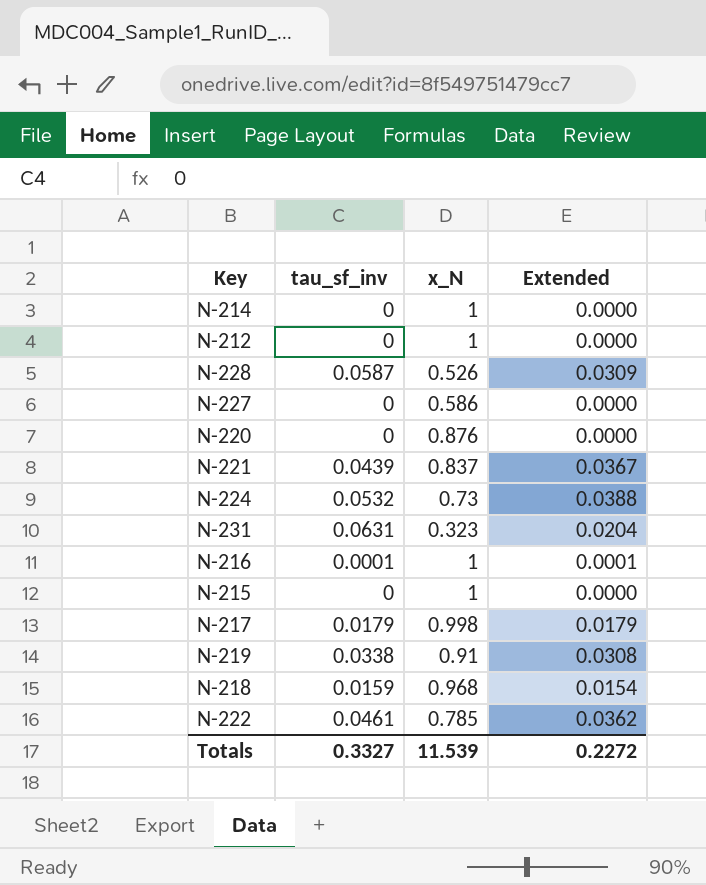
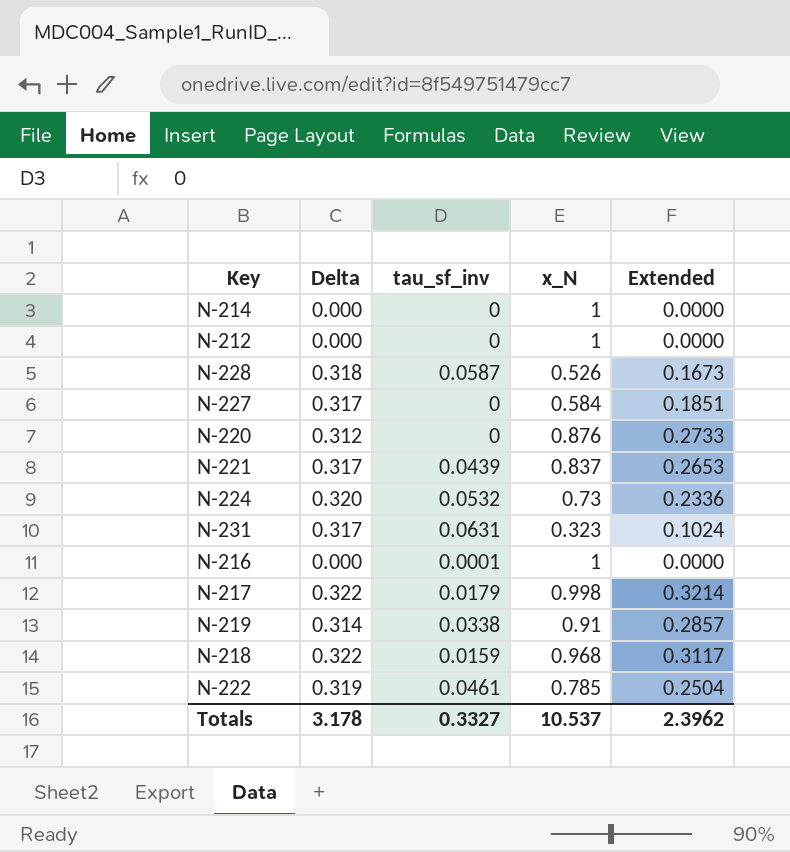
column Delta | position: none -> 2
column Extended | formula: [tau_sf_inv] * [x_N] -> [Delta] * [x_N]
row N-215: 0 | 1 | 0.0000 -> none
N-227 | x_N: 0.586 -> 0.584
Totals | x_N: 11.539 -> 10.537
Totals | Extended: 0.2272 -> 2.3962

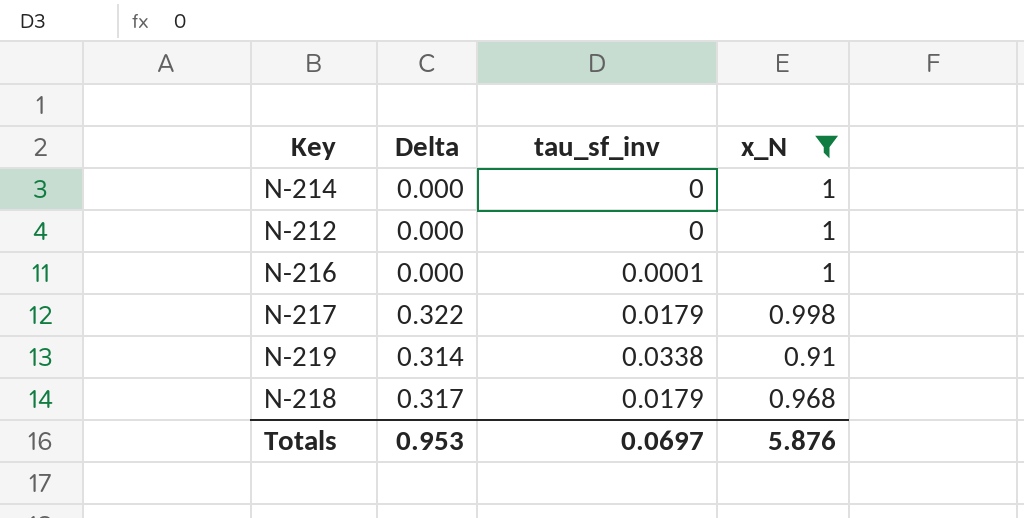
filter: none -> x_N >= 0.91
column Extended | formula: [Delta] * [x_N] -> none
N-218 | Delta: 0.322 -> 0.317
N-218 | tau_sf_inv: 0.0159 -> 0.0179
Totals | Delta: 3.178 -> 0.953
Totals | tau_sf_inv: 0.3327 -> 0.0697
Totals | x_N: 10.537 -> 5.876

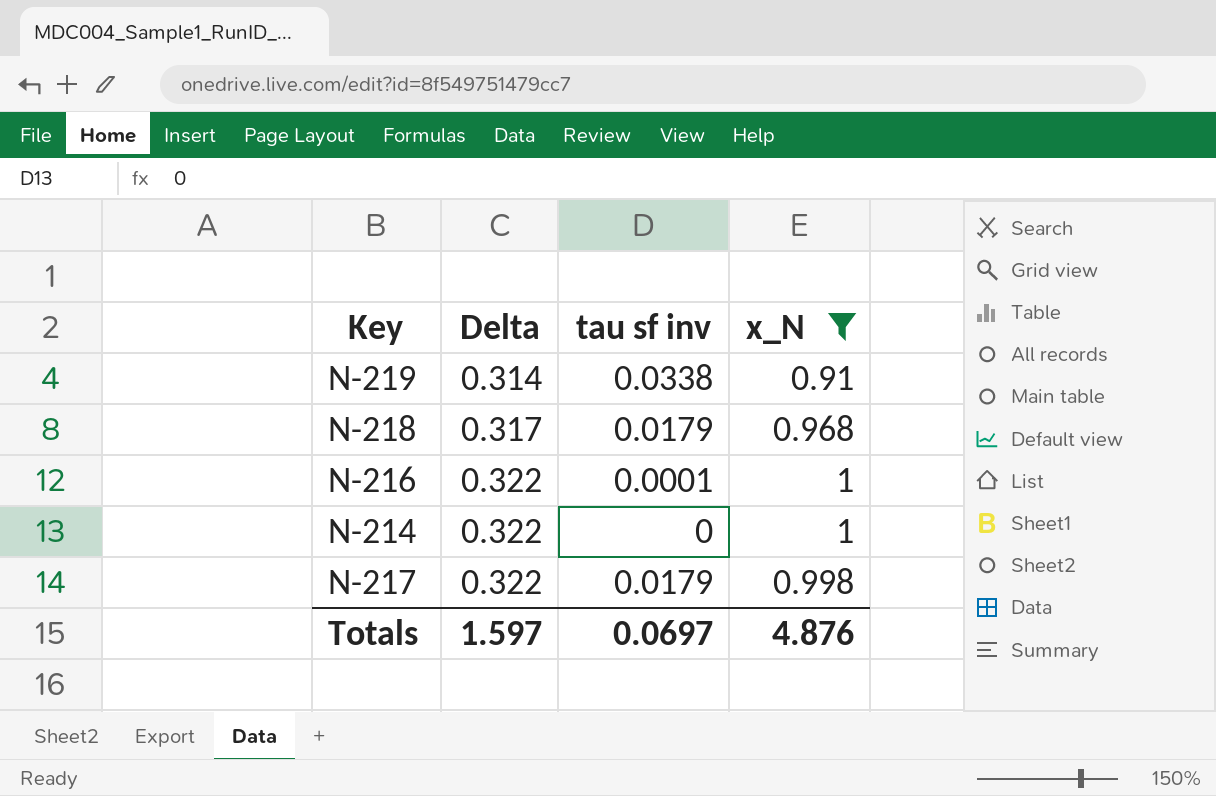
row order: none -> Delta ascending
column name: tau_sf_inv -> tau sf inv
row N-212: 0.000 | 0 | 1 -> none
N-216 | Delta: 0.000 -> 0.322
N-214 | Delta: 0.000 -> 0.322
Totals | Delta: 0.953 -> 1.597
Totals | x_N: 5.876 -> 4.876

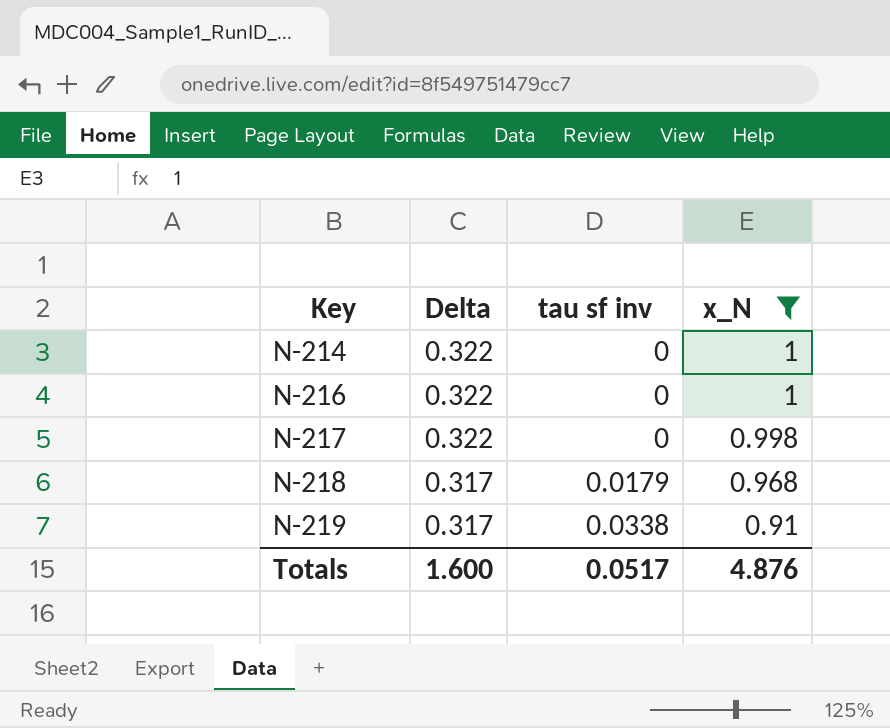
row order: Delta ascending -> Key ascending
N-216 | tau sf inv: 0.0001 -> 0
N-217 | tau sf inv: 0.0179 -> 0
N-219 | Delta: 0.314 -> 0.317
Totals | Delta: 1.597 -> 1.600
Totals | tau sf inv: 0.0697 -> 0.0517

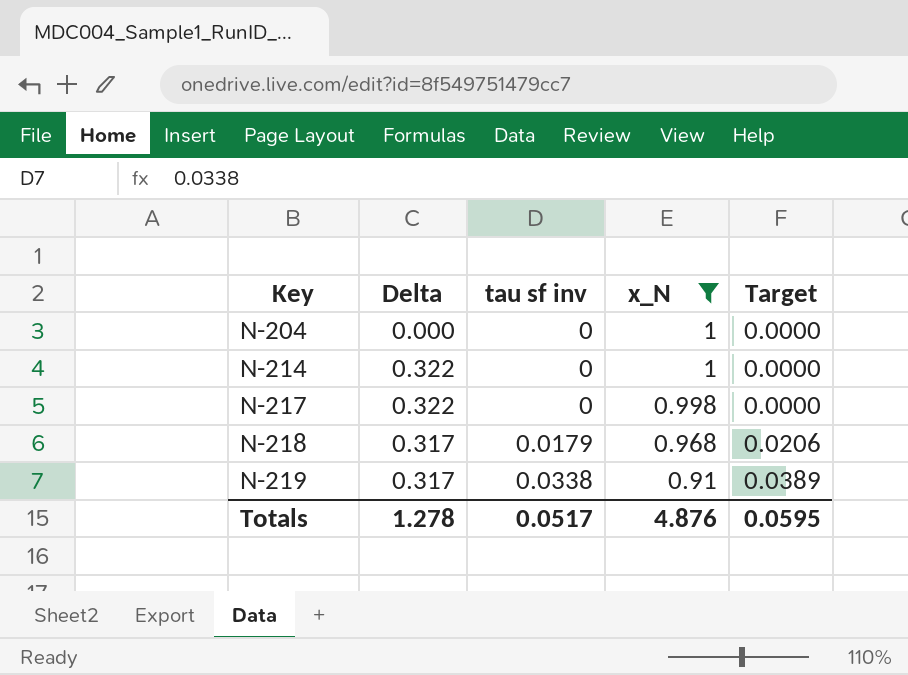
column Target | formula: none -> [tau sf inv] * 1.15
row N-216: 0.322 | 0 | 1 -> none
row N-204: none -> 0.000 | 0 | 1 | 0.0000
Totals | Delta: 1.600 -> 1.278

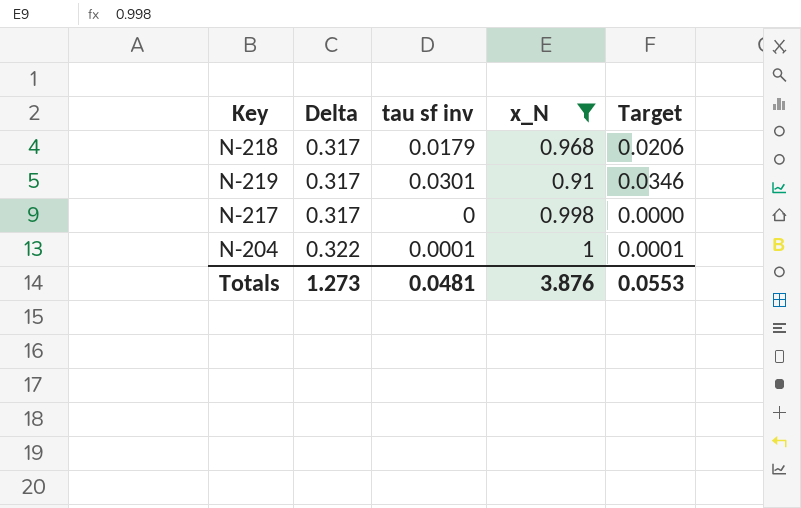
row order: Key ascending -> Delta ascending
row N-214: 0.322 | 0 | 1 | 0.0000 -> none
N-219 | tau sf inv: 0.0338 -> 0.0301
N-219 | Target: 0.0389 -> 0.0346
N-217 | Delta: 0.322 -> 0.317
N-204 | Delta: 0.000 -> 0.322
N-204 | tau sf inv: 0 -> 0.0001
N-204 | Target: 0.0000 -> 0.0001
Totals | Delta: 1.278 -> 1.273
Totals | tau sf inv: 0.0517 -> 0.0481
Totals | x_N: 4.876 -> 3.876
Totals | Target: 0.0595 -> 0.0553

